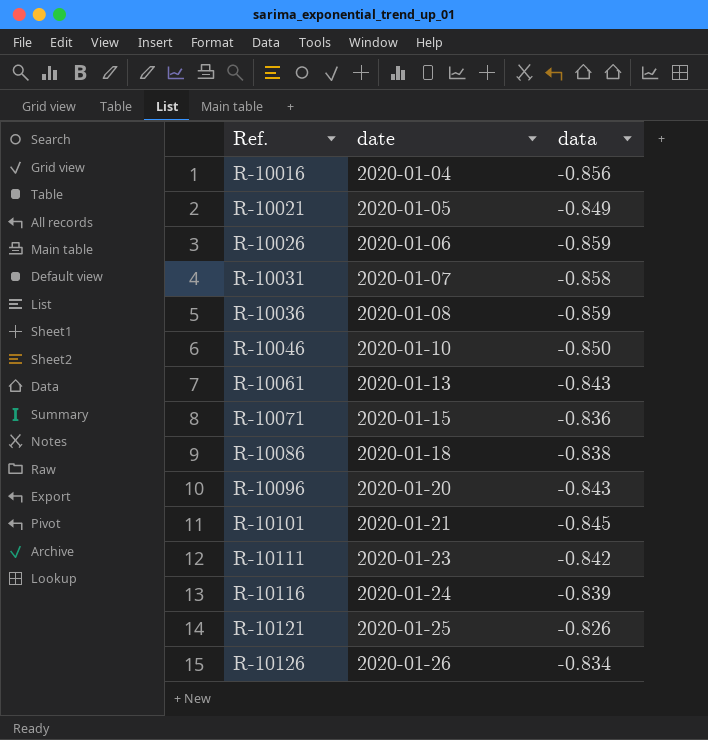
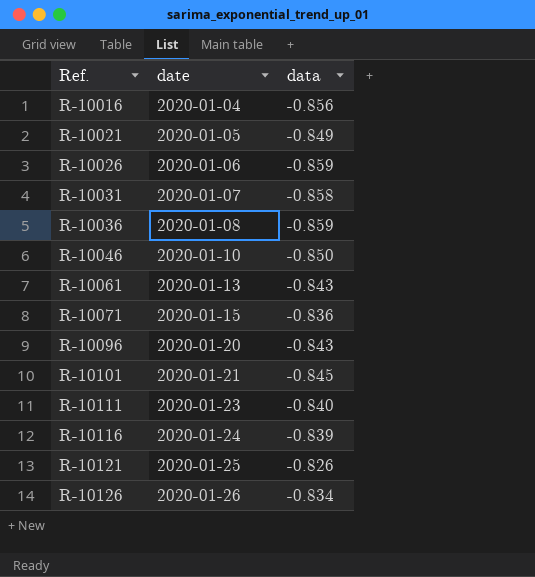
row R-10086: 2020-01-18 | -0.838 -> none
R-10111 | data: -0.842 -> -0.840

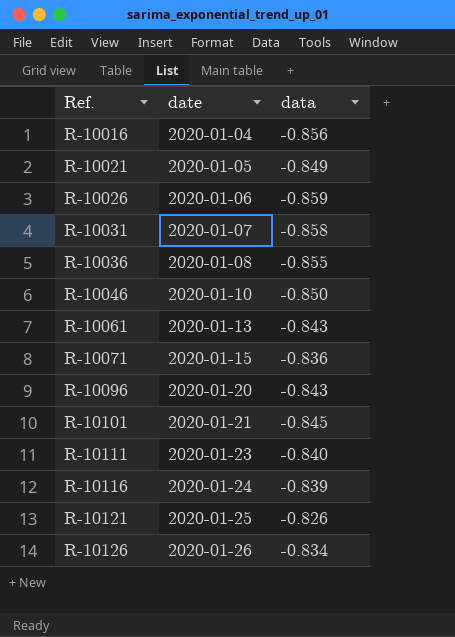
R-10036 | data: -0.859 -> -0.855

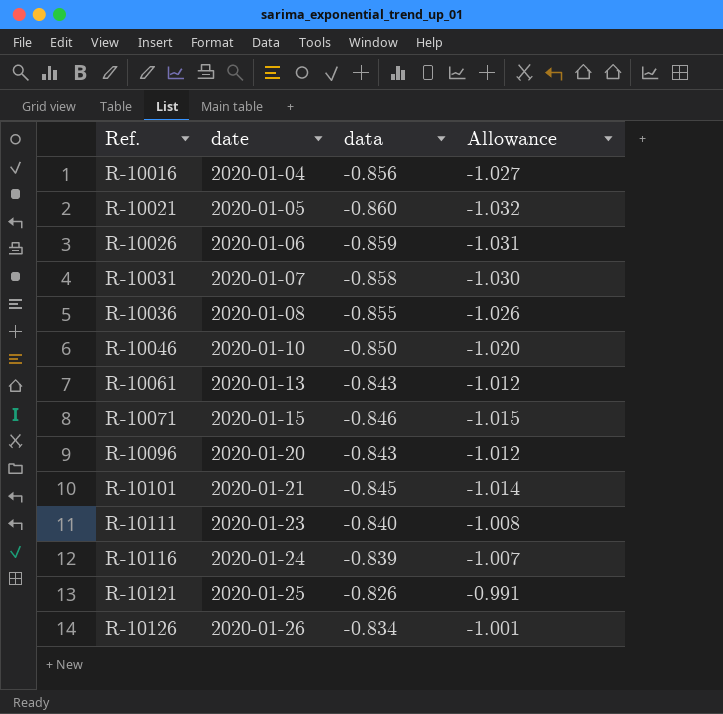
column Allowance | formula: none -> [data] * 1.2
R-10021 | data: -0.849 -> -0.860
R-10071 | data: -0.836 -> -0.846

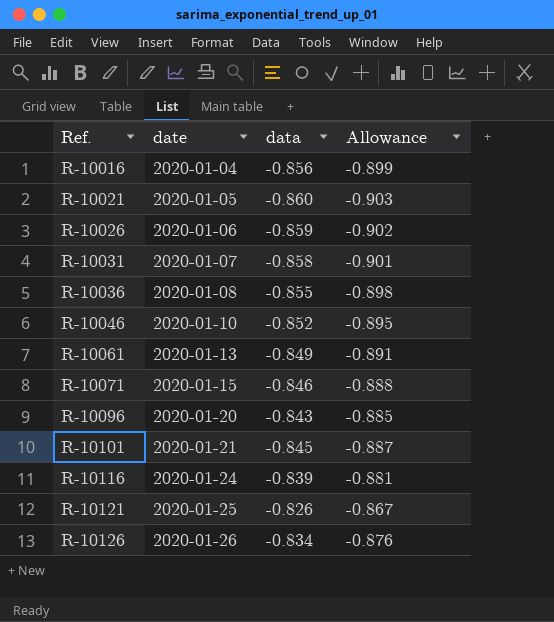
column Allowance | formula: [data] * 1.2 -> [data] * 1.05
row R-10111: 2020-01-23 | -0.840 | -1.008 -> none
R-10046 | data: -0.850 -> -0.852
R-10061 | data: -0.843 -> -0.849

